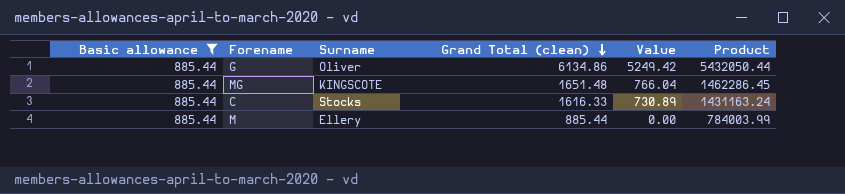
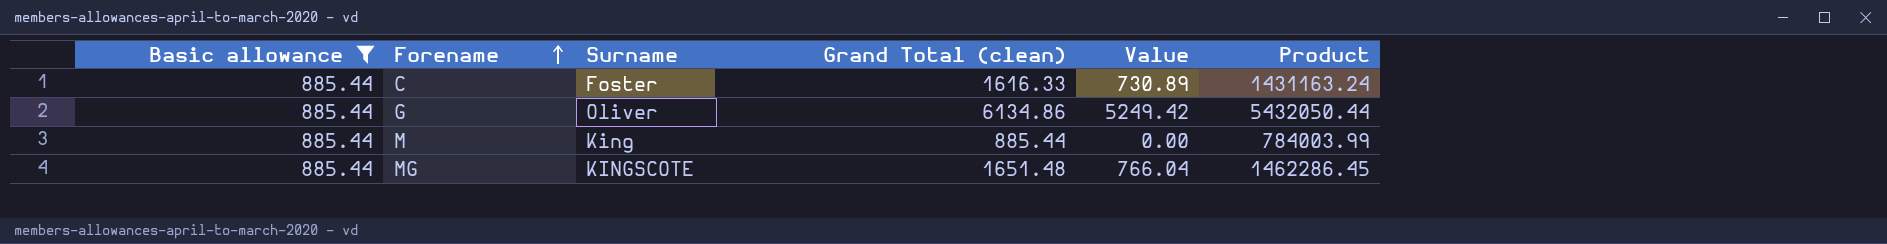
row order: Grand Total (clean) descending -> Forename ascending
C | Surname: Stocks -> Foster
M | Surname: Ellery -> King

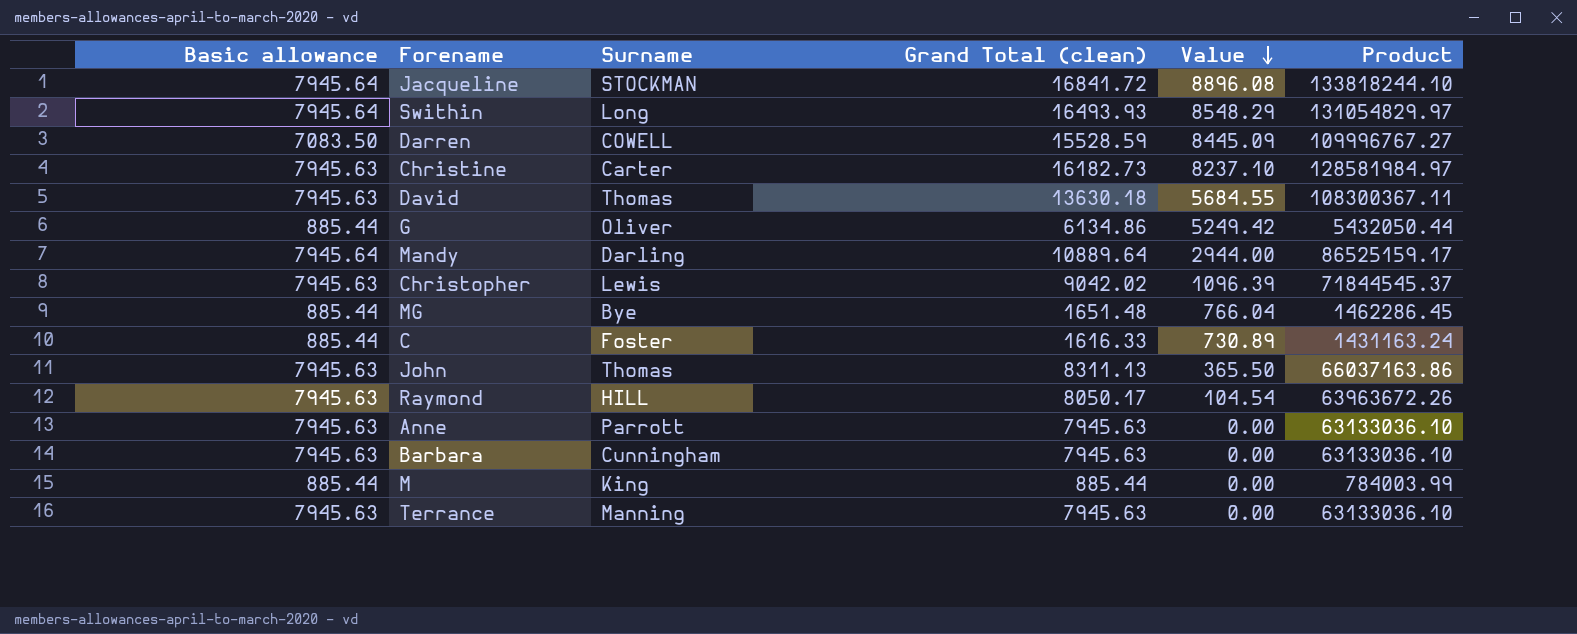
filter: Basic allowance = 885.44 -> none
row order: Forename ascending -> Value descending
MG | Surname: KINGSCOTE -> Bye

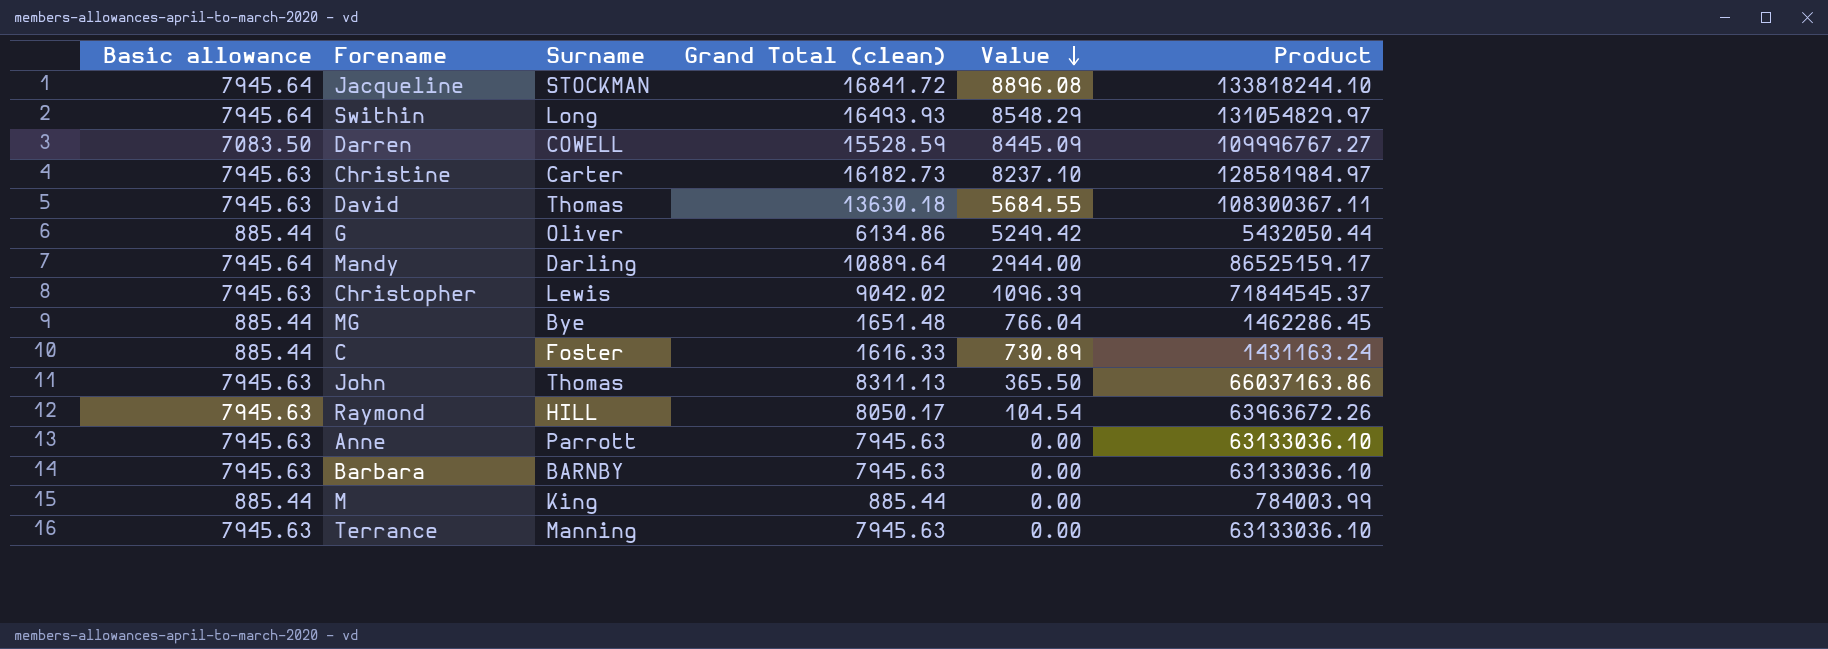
Barbara | Surname: Cunningham -> BARNBY

